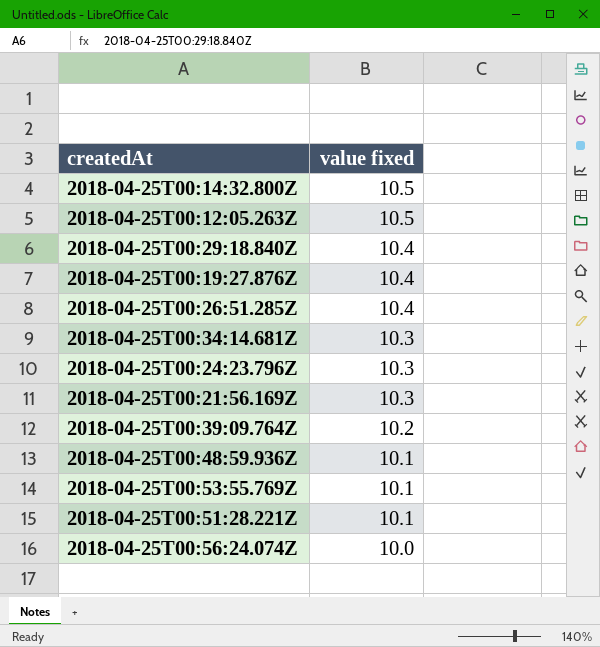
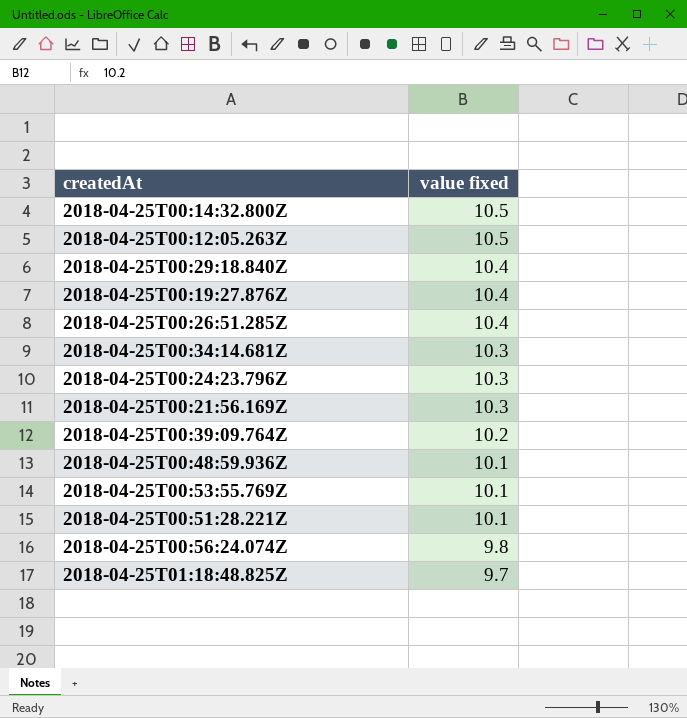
2018-04-25T00:56:24.074Z | value fixed: 10.0 -> 9.8
row 2018-04-25T01:18:48.825Z: none -> 9.7

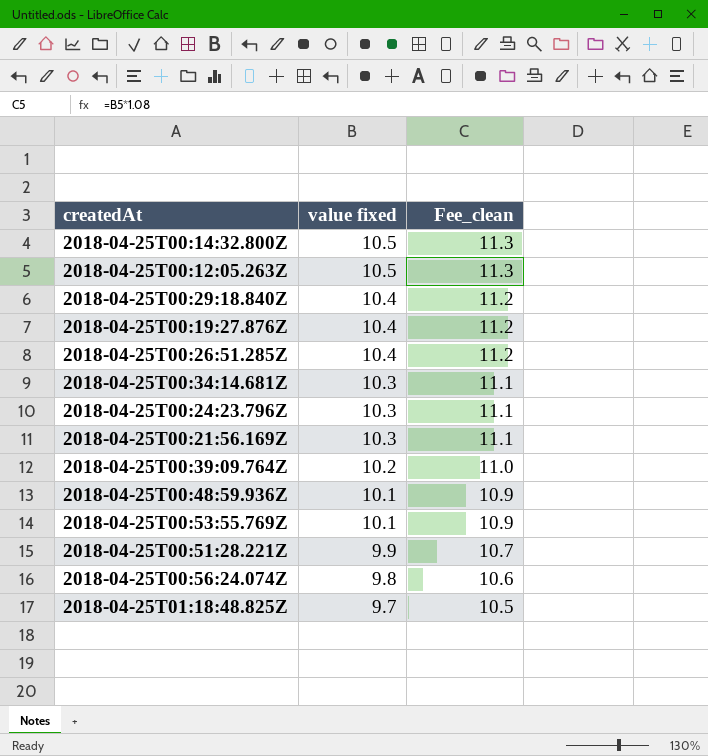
column Fee_clean | formula: none -> [value fixed] * 1.08
2018-04-25T00:51:28.221Z | value fixed: 10.1 -> 9.9

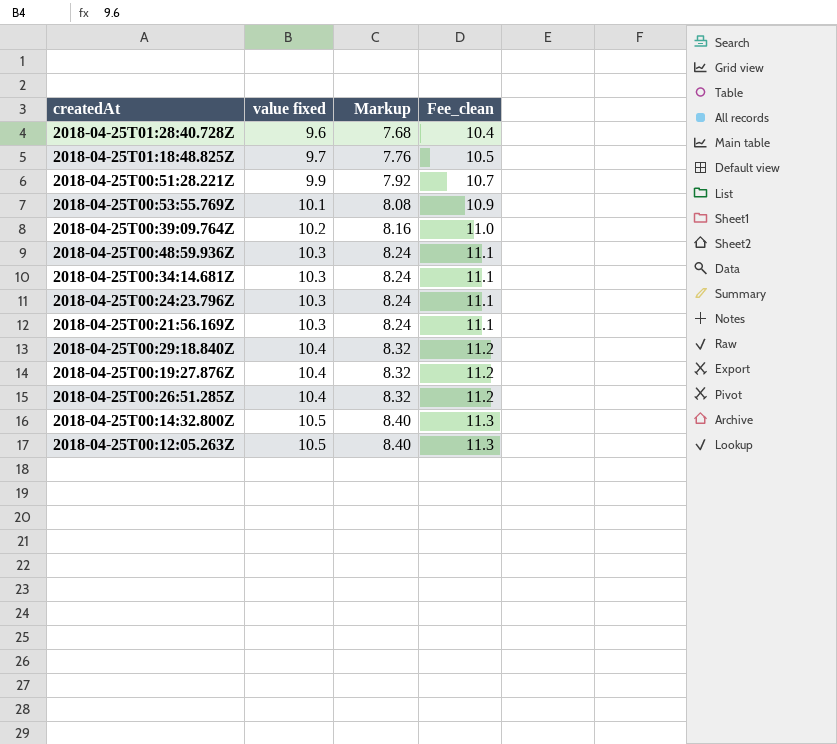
row order: value fixed descending -> value fixed ascending
column Markup | formula: none -> [value fixed] * 0.8
row 2018-04-25T00:56:24.074Z: 9.8 | 10.6 -> none
row 2018-04-25T01:28:40.728Z: none -> 9.6 | 7.68 | 10.4
2018-04-25T00:48:59.936Z | value fixed: 10.1 -> 10.3
2018-04-25T00:48:59.936Z | Fee_clean: 10.9 -> 11.1

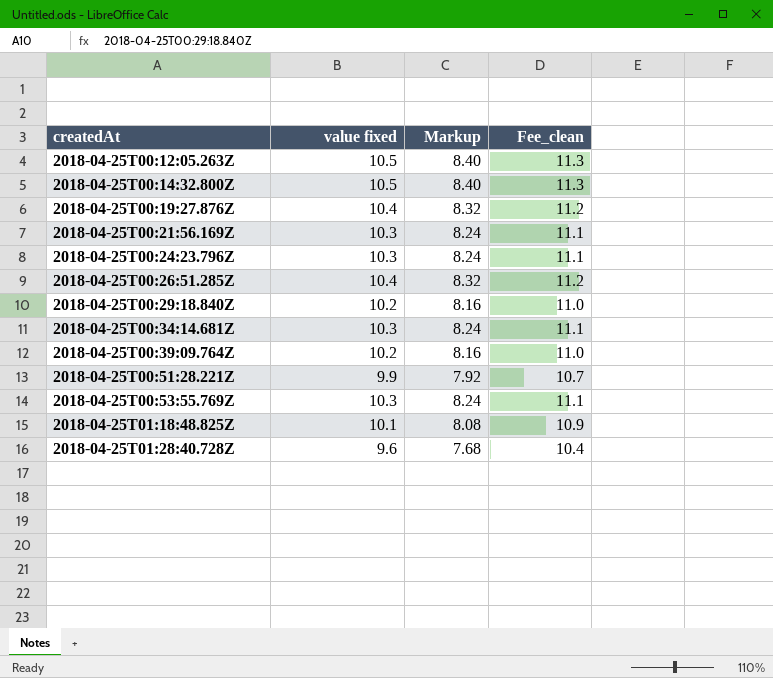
row order: value fixed ascending -> createdAt ascending
row 2018-04-25T00:48:59.936Z: 10.3 | 8.24 | 11.1 -> none
2018-04-25T00:29:18.840Z | value fixed: 10.4 -> 10.2
2018-04-25T00:29:18.840Z | Markup: 8.32 -> 8.16
2018-04-25T00:29:18.840Z | Fee_clean: 11.2 -> 11.0
2018-04-25T00:53:55.769Z | value fixed: 10.1 -> 10.3
2018-04-25T00:53:55.769Z | Markup: 8.08 -> 8.24
2018-04-25T00:53:55.769Z | Fee_clean: 10.9 -> 11.1
2018-04-25T01:18:48.825Z | value fixed: 9.7 -> 10.1
2018-04-25T01:18:48.825Z | Markup: 7.76 -> 8.08
2018-04-25T01:18:48.825Z | Fee_clean: 10.5 -> 10.9

